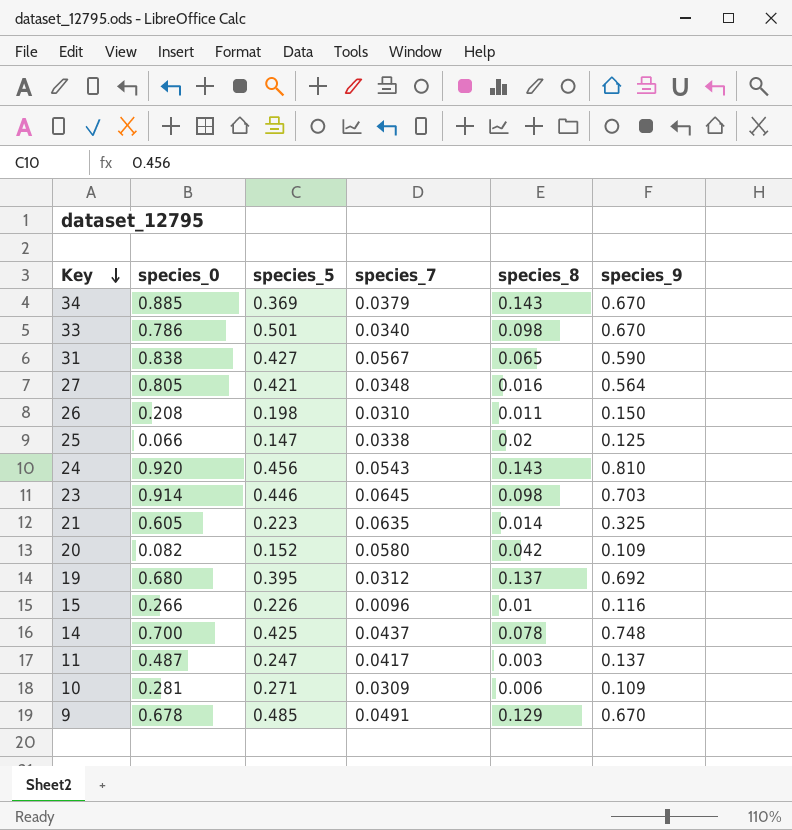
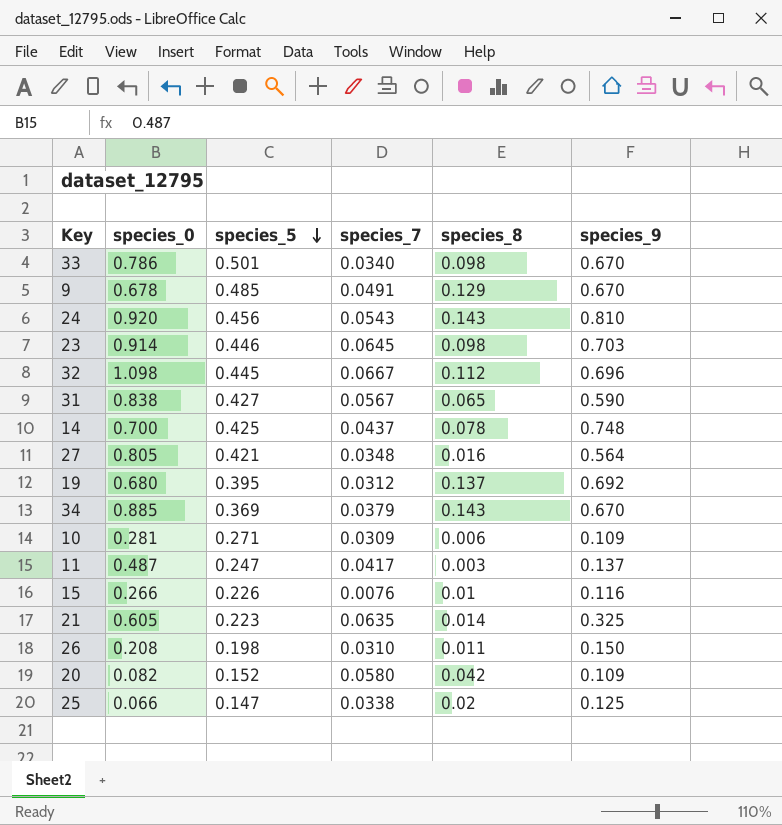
row order: Key descending -> species_5 descending
row 32: none -> 1.098 | 0.445 | 0.0667 | 0.112 | 0.696
15 | species_7: 0.0096 -> 0.0076

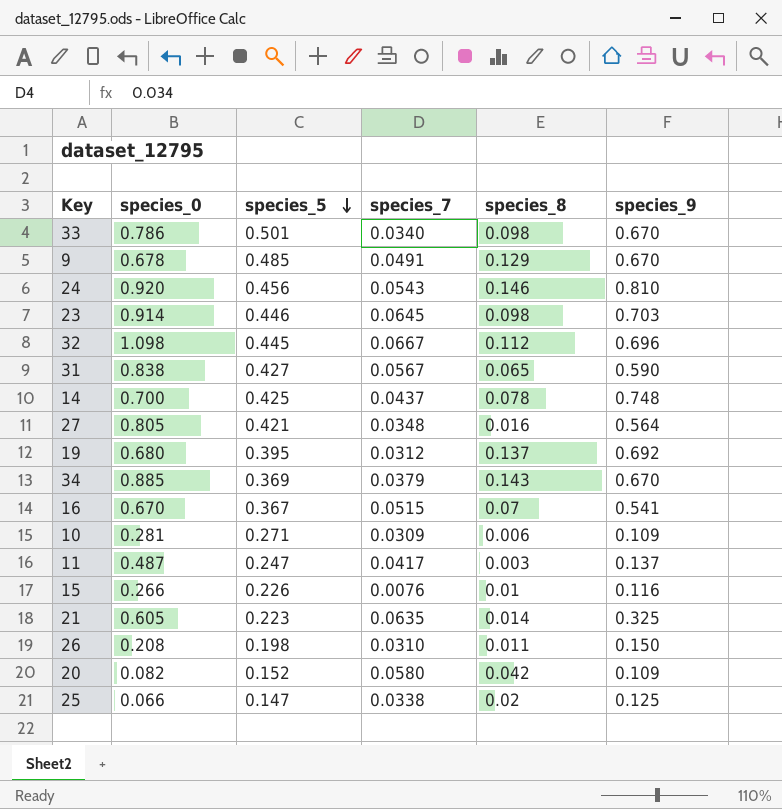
24 | species_8: 0.143 -> 0.146
row 16: none -> 0.670 | 0.367 | 0.0515 | 0.07 | 0.541

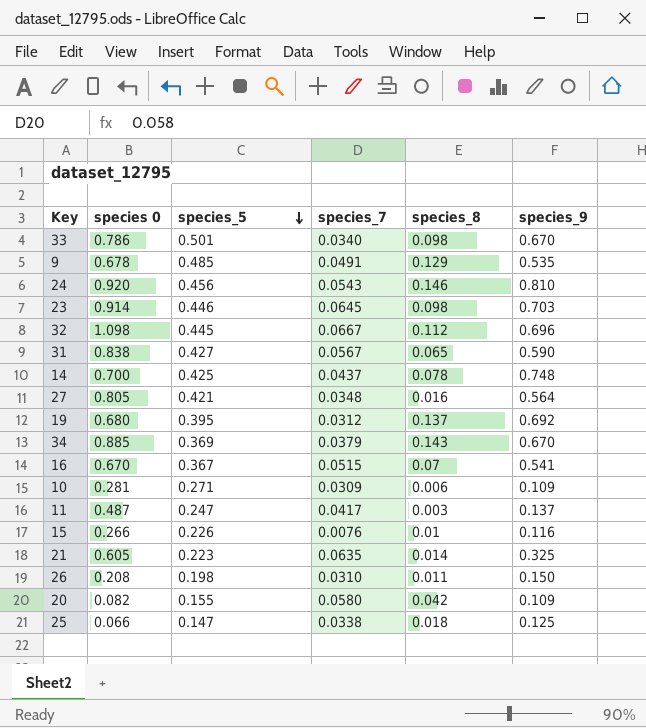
column name: species_0 -> species 0
9 | species_9: 0.670 -> 0.535
20 | species_5: 0.152 -> 0.155
25 | species_8: 0.02 -> 0.018

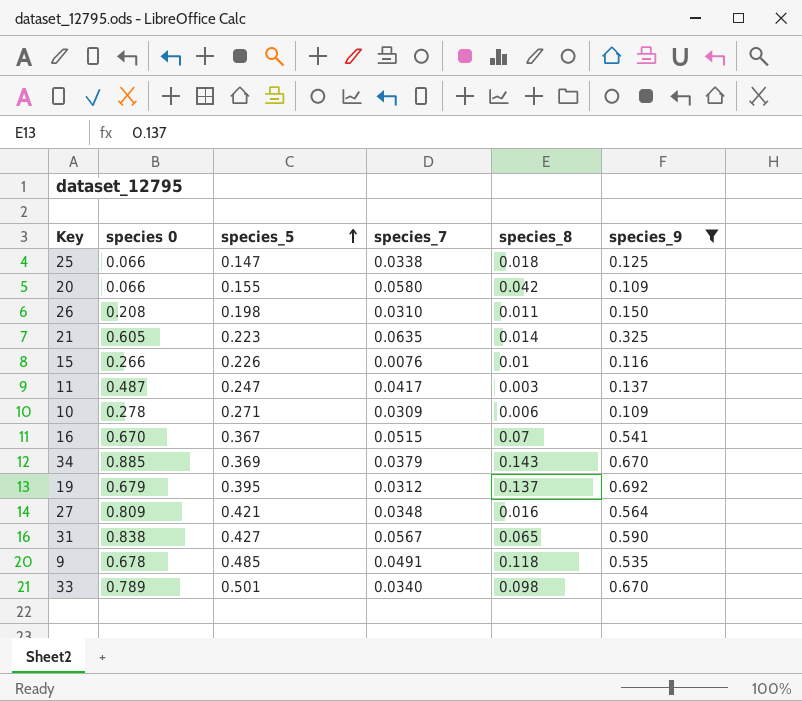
filter: none -> species_9 <= 0.692
row order: species_5 descending -> species_5 ascending
20 | species 0: 0.082 -> 0.066
10 | species 0: 0.281 -> 0.278
19 | species 0: 0.680 -> 0.679
27 | species 0: 0.805 -> 0.809
9 | species_8: 0.129 -> 0.118
33 | species 0: 0.786 -> 0.789

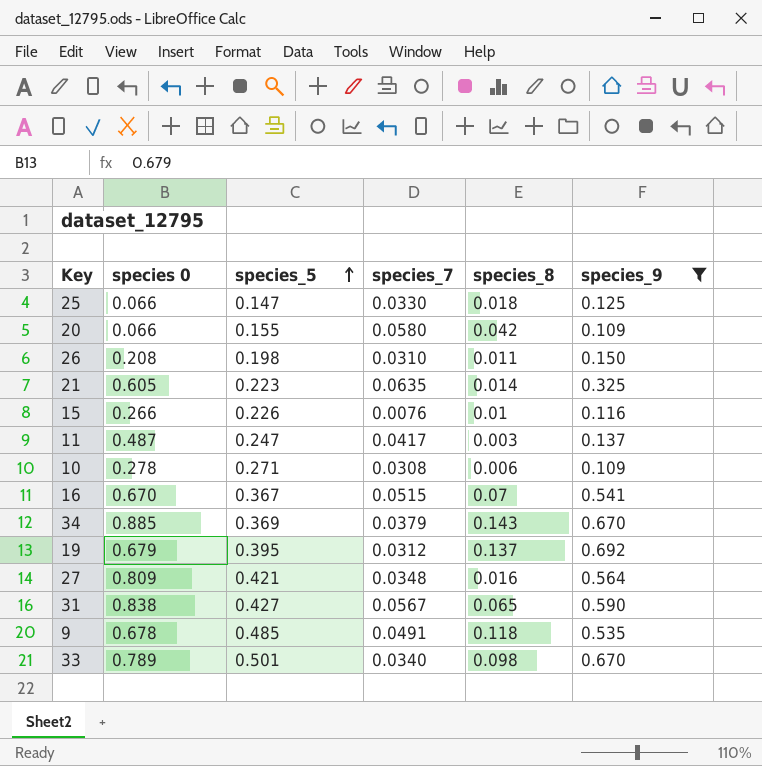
25 | species_7: 0.0338 -> 0.0330
10 | species_7: 0.0309 -> 0.0308

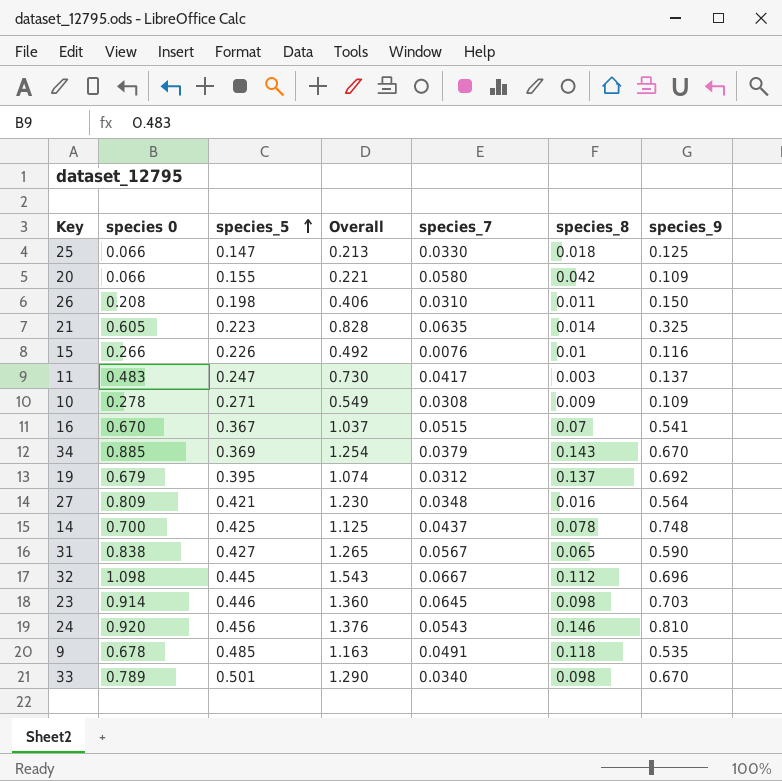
filter: species_9 <= 0.692 -> none
column Overall | formula: none -> [species 0] + [species_5]
11 | species 0: 0.487 -> 0.483
10 | species_8: 0.006 -> 0.009

